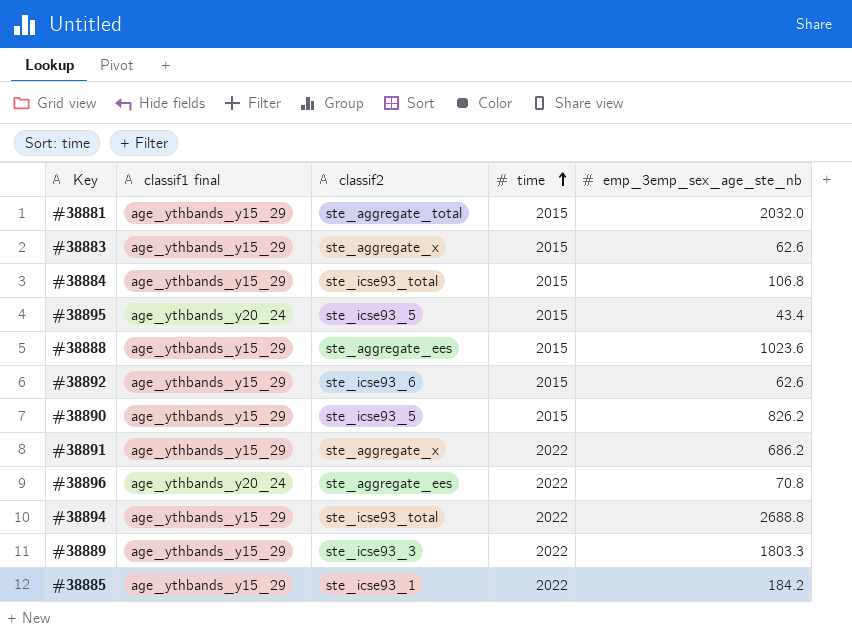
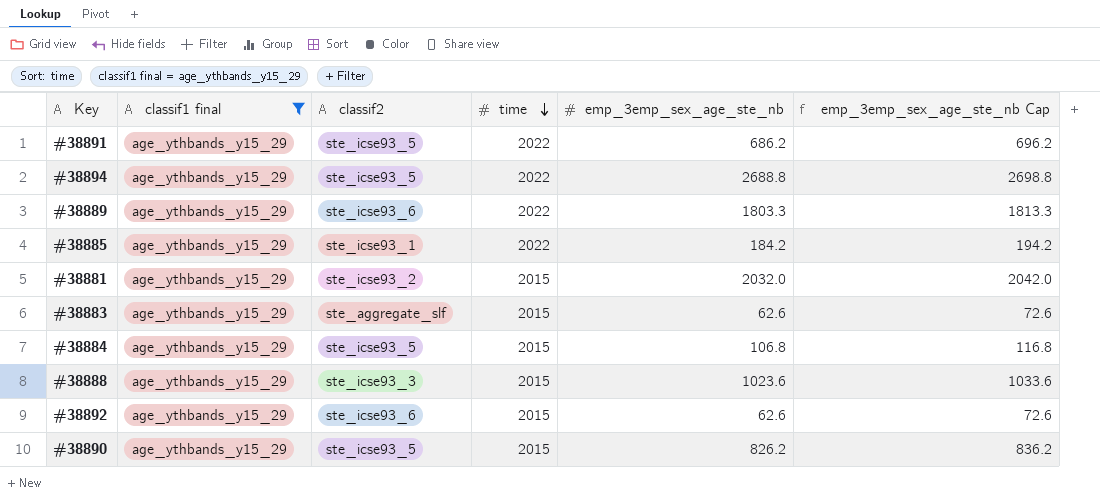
filter: none -> classif1 final = age_ythbands_y15_29
row order: time ascending -> time descending
column emp_3emp_sex_age_ste_nb Cap | formula: none -> [emp_3emp_sex_age_ste_nb] + 10
#38891 | classif2: ste_aggregate_x -> ste_icse93_5
#38894 | classif2: ste_icse93_total -> ste_icse93_5
#38889 | classif2: ste_icse93_3 -> ste_icse93_6
#38881 | classif2: ste_aggregate_total -> ste_icse93_2
#38883 | classif2: ste_aggregate_x -> ste_aggregate_slf
#38884 | classif2: ste_icse93_total -> ste_icse93_5
#38888 | classif2: ste_aggregate_ees -> ste_icse93_3

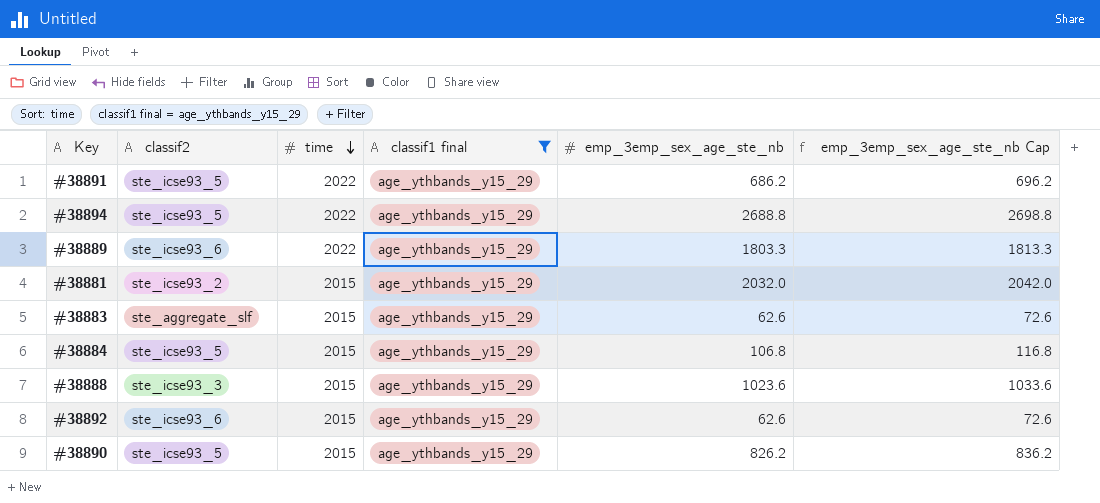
column classif1 final | position: 2 -> 4
row #38885: age_ythbands_y15_29 | ste_icse93_1 | 2022 | 184.2 | 194.2 -> none

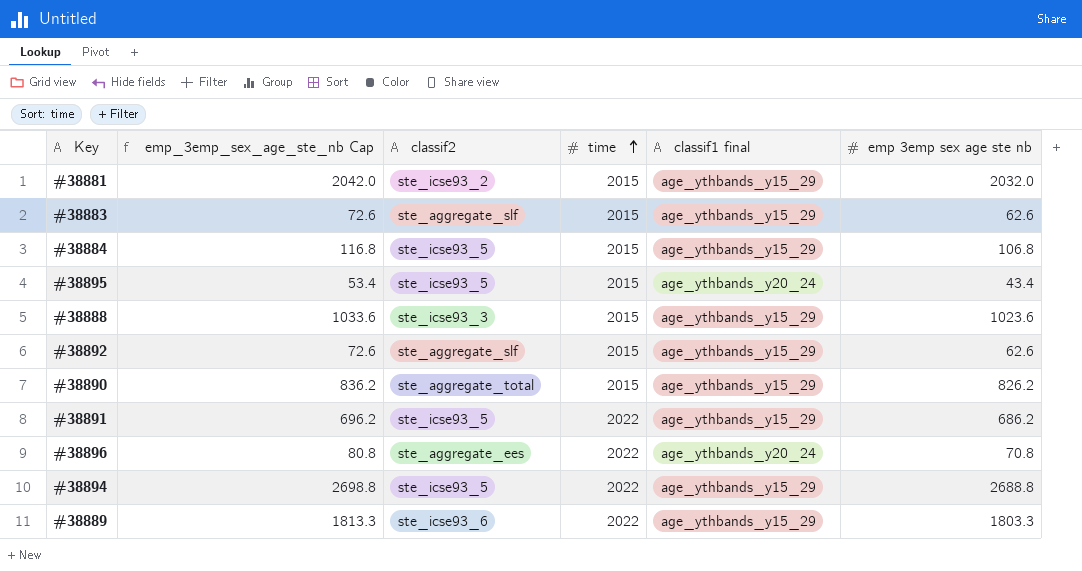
filter: classif1 final = age_ythbands_y15_29 -> none
row order: time descending -> time ascending
column emp_3emp_sex_age_ste_nb Cap | position: 6 -> 2
column name: emp_3emp_sex_age_ste_nb -> emp 3emp sex age ste nb
#38892 | classif2: ste_icse93_6 -> ste_aggregate_slf
#38890 | classif2: ste_icse93_5 -> ste_aggregate_total

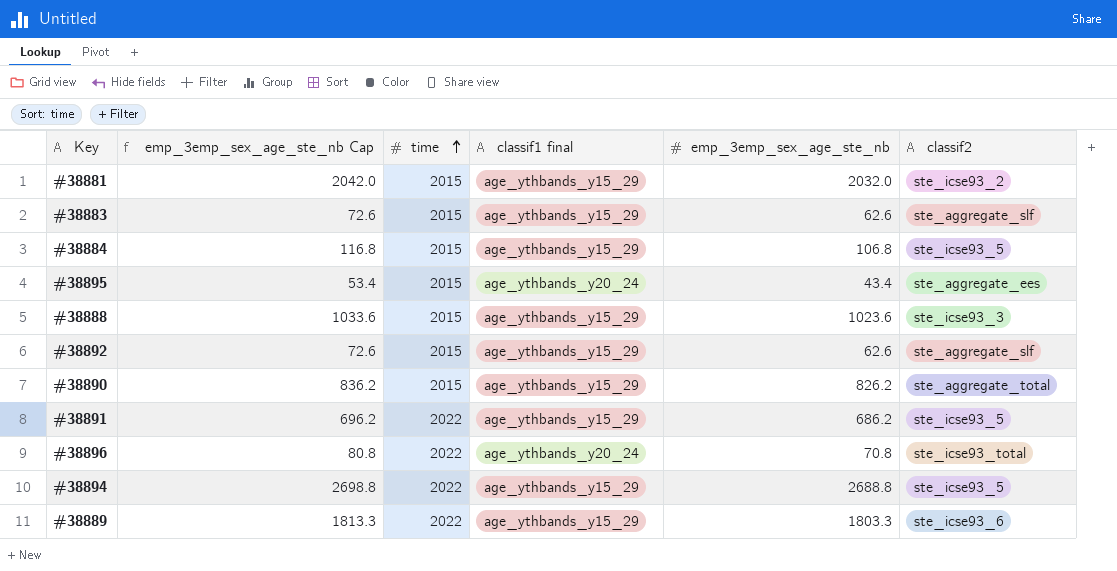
column name: emp 3emp sex age ste nb -> emp_3emp_sex_age_ste_nb
column classif2 | position: 3 -> 6
#38895 | classif2: ste_icse93_5 -> ste_aggregate_ees
#38896 | classif2: ste_aggregate_ees -> ste_icse93_total

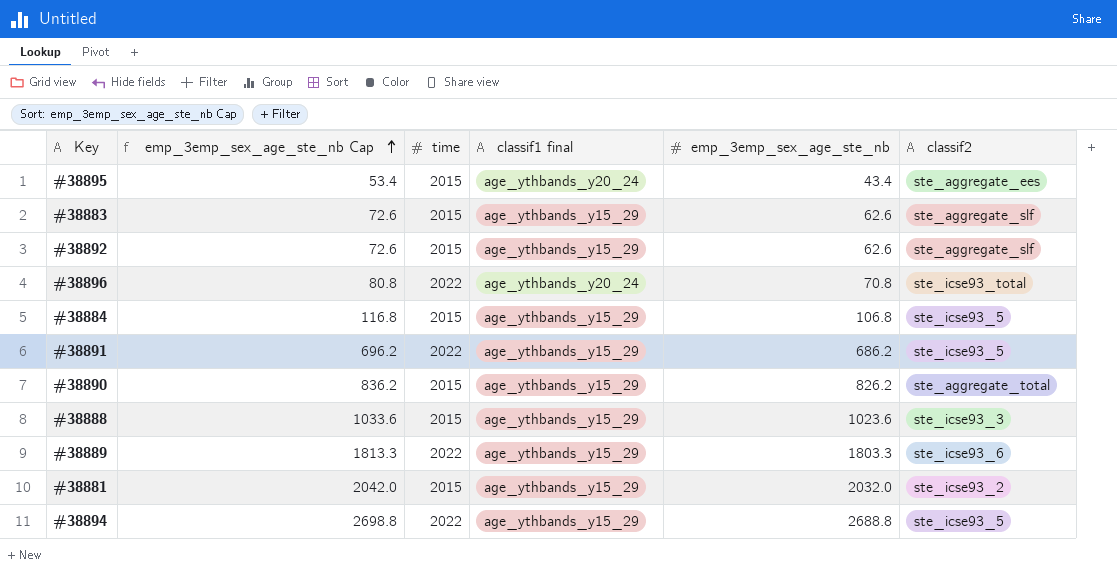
row order: time ascending -> emp_3emp_sex_age_ste_nb Cap ascending

